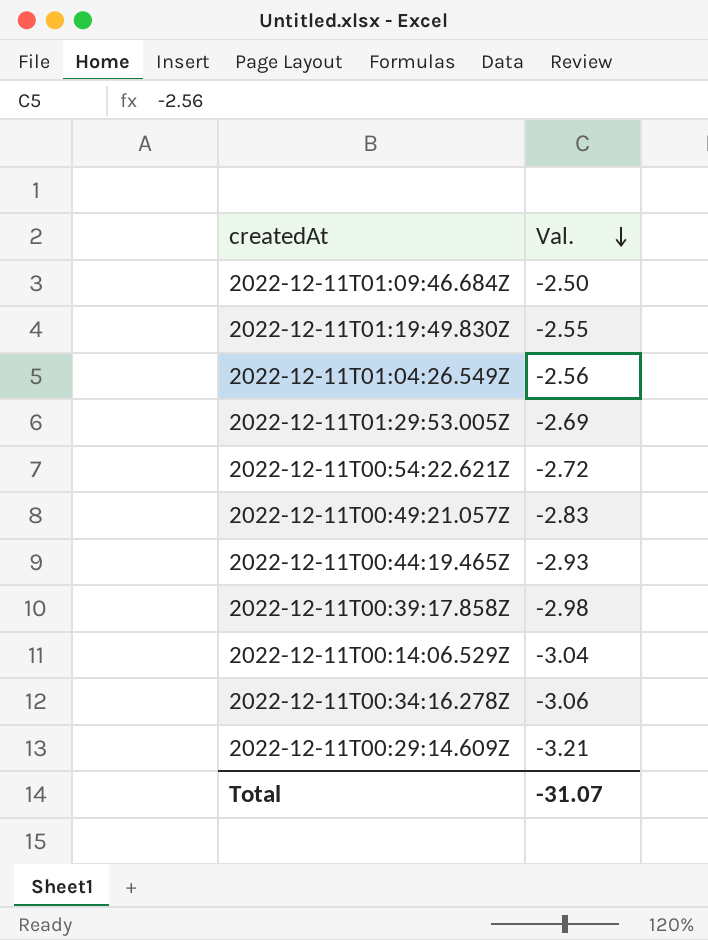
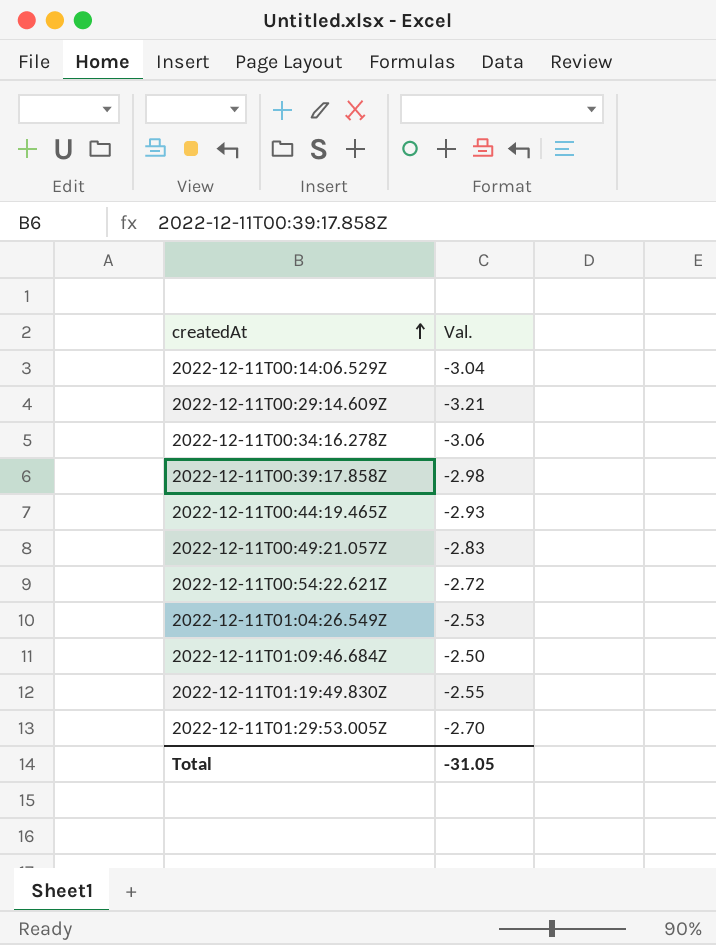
row order: Val. descending -> createdAt ascending
2022-12-11T01:04:26.549Z | Val.: -2.56 -> -2.53
2022-12-11T01:29:53.005Z | Val.: -2.69 -> -2.70
Total | Val.: -31.07 -> -31.05

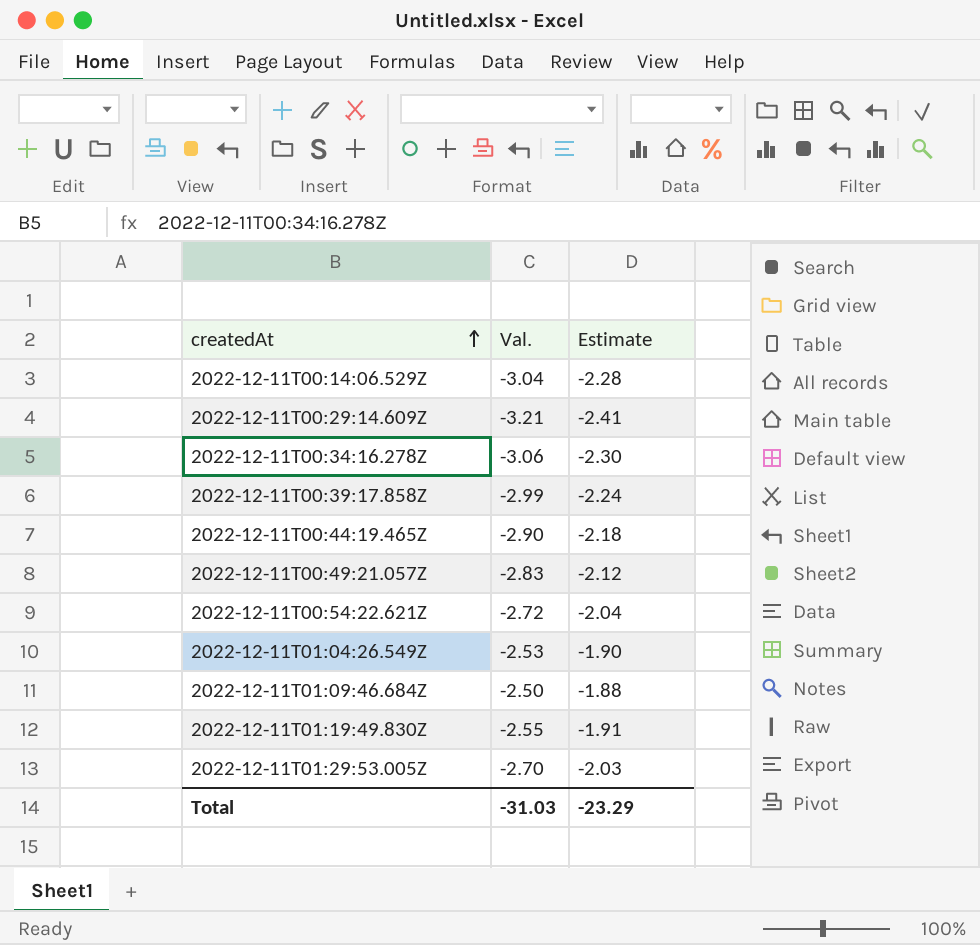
column Estimate | formula: none -> [Val.] * 0.75
2022-12-11T00:39:17.858Z | Val.: -2.98 -> -2.99
2022-12-11T00:44:19.465Z | Val.: -2.93 -> -2.90
Total | Val.: -31.05 -> -31.03

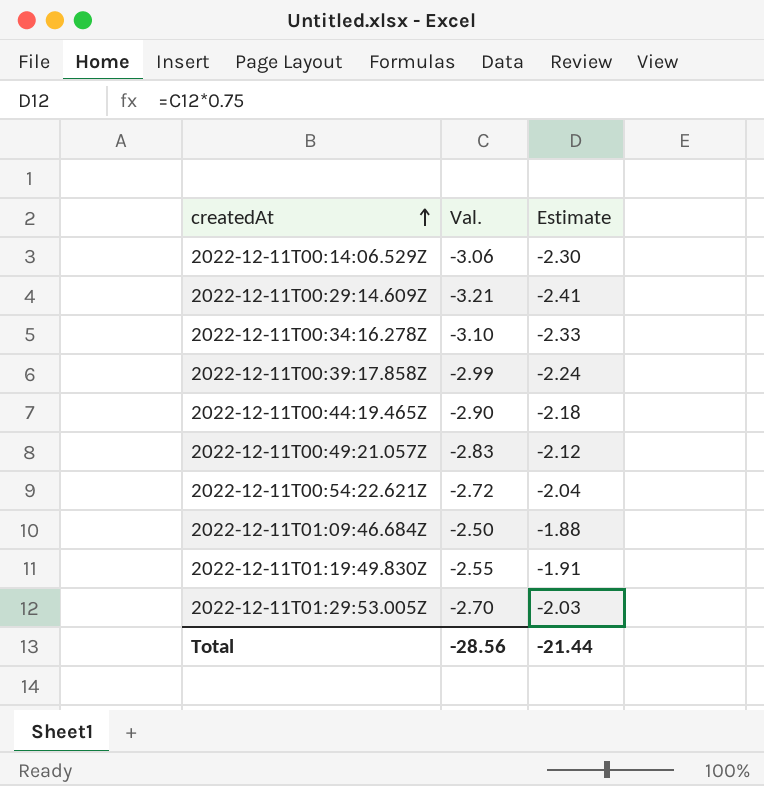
row 2022-12-11T01:04:26.549Z: -2.53 | -1.90 -> none
2022-12-11T00:14:06.529Z | Val.: -3.04 -> -3.06
2022-12-11T00:14:06.529Z | Estimate: -2.28 -> -2.30
2022-12-11T00:34:16.278Z | Val.: -3.06 -> -3.10
2022-12-11T00:34:16.278Z | Estimate: -2.30 -> -2.33
Total | Val.: -31.03 -> -28.56
Total | Estimate: -23.29 -> -21.44

